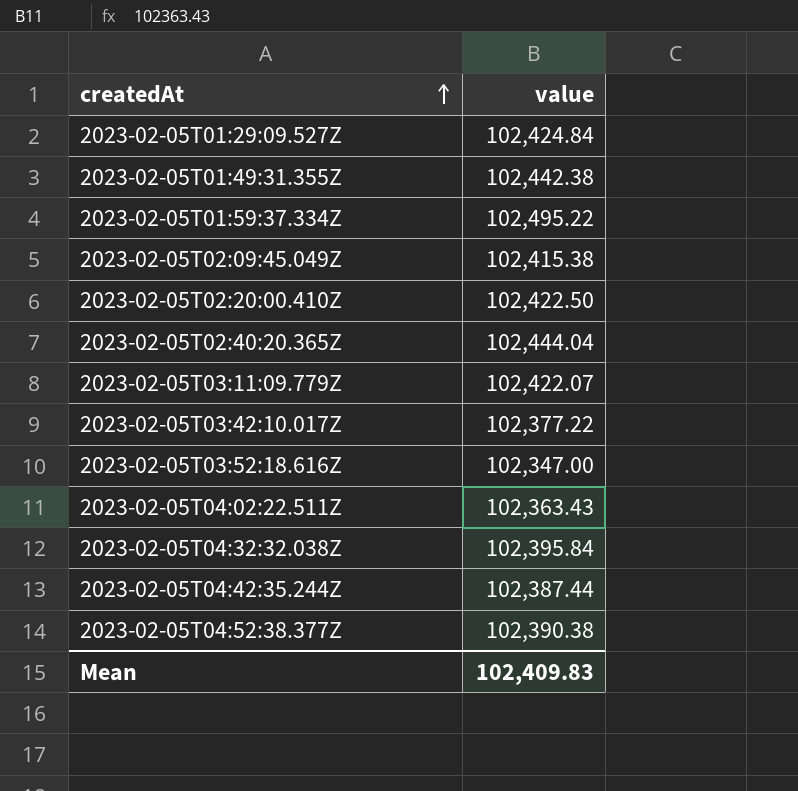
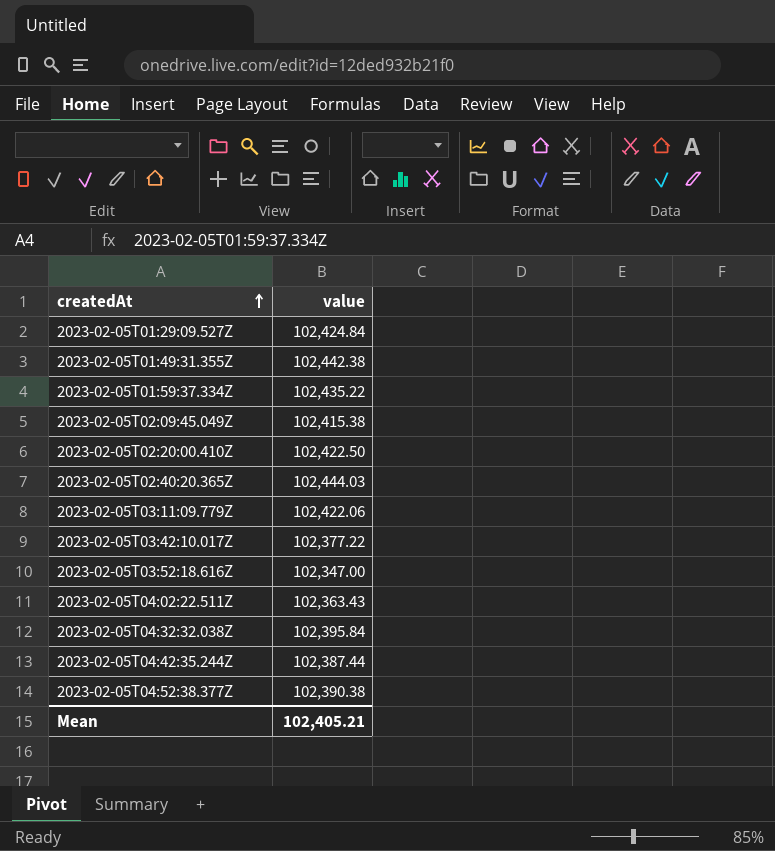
2023-02-05T01:59:37.334Z | value: 102,495.22 -> 102,435.22
2023-02-05T02:40:20.365Z | value: 102,444.04 -> 102,444.03
2023-02-05T03:11:09.779Z | value: 102,422.07 -> 102,422.06
Mean | value: 102,409.83 -> 102,405.21

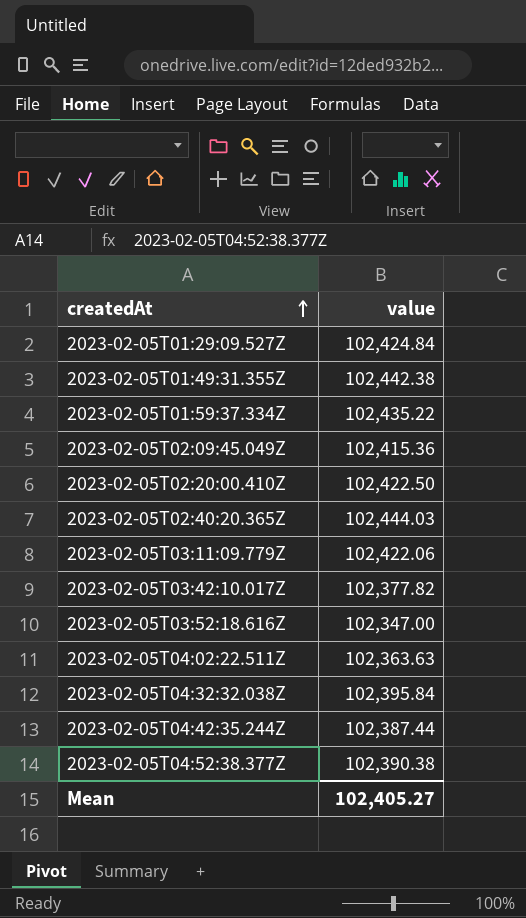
2023-02-05T02:09:45.049Z | value: 102,415.38 -> 102,415.36
2023-02-05T03:42:10.017Z | value: 102,377.22 -> 102,377.82
2023-02-05T04:02:22.511Z | value: 102,363.43 -> 102,363.63
Mean | value: 102,405.21 -> 102,405.27

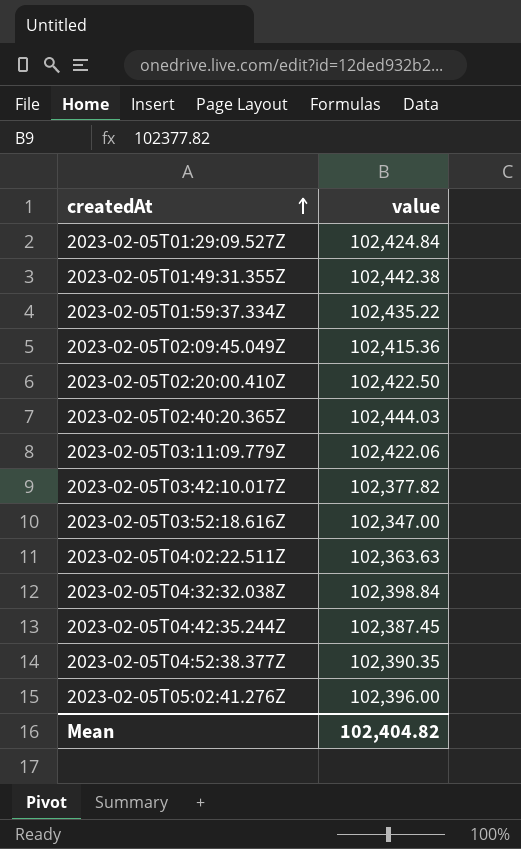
2023-02-05T04:32:32.038Z | value: 102,395.84 -> 102,398.84
2023-02-05T04:42:35.244Z | value: 102,387.44 -> 102,387.45
2023-02-05T04:52:38.377Z | value: 102,390.38 -> 102,390.35
row 2023-02-05T05:02:41.276Z: none -> 102,396.00
Mean | value: 102,405.27 -> 102,404.82

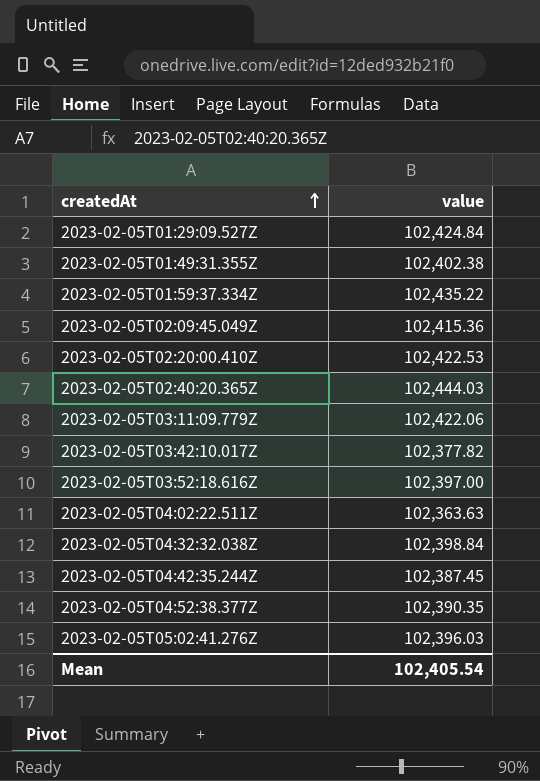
2023-02-05T01:49:31.355Z | value: 102,442.38 -> 102,402.38
2023-02-05T02:20:00.410Z | value: 102,422.50 -> 102,422.53
2023-02-05T03:52:18.616Z | value: 102,347.00 -> 102,397.00
2023-02-05T05:02:41.276Z | value: 102,396.00 -> 102,396.03
Mean | value: 102,404.82 -> 102,405.54

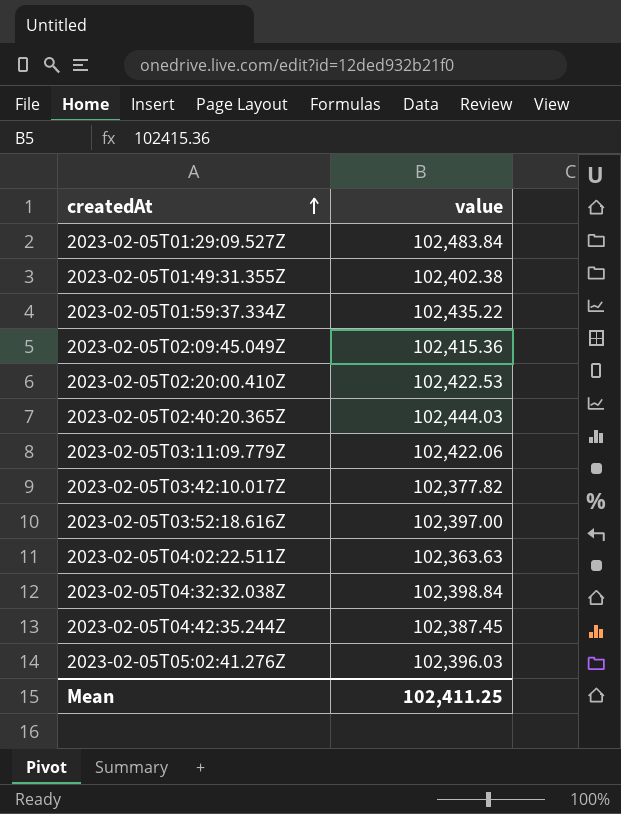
row 2023-02-05T04:52:38.377Z: 102,390.35 -> none
2023-02-05T01:29:09.527Z | value: 102,424.84 -> 102,483.84
Mean | value: 102,405.54 -> 102,411.25

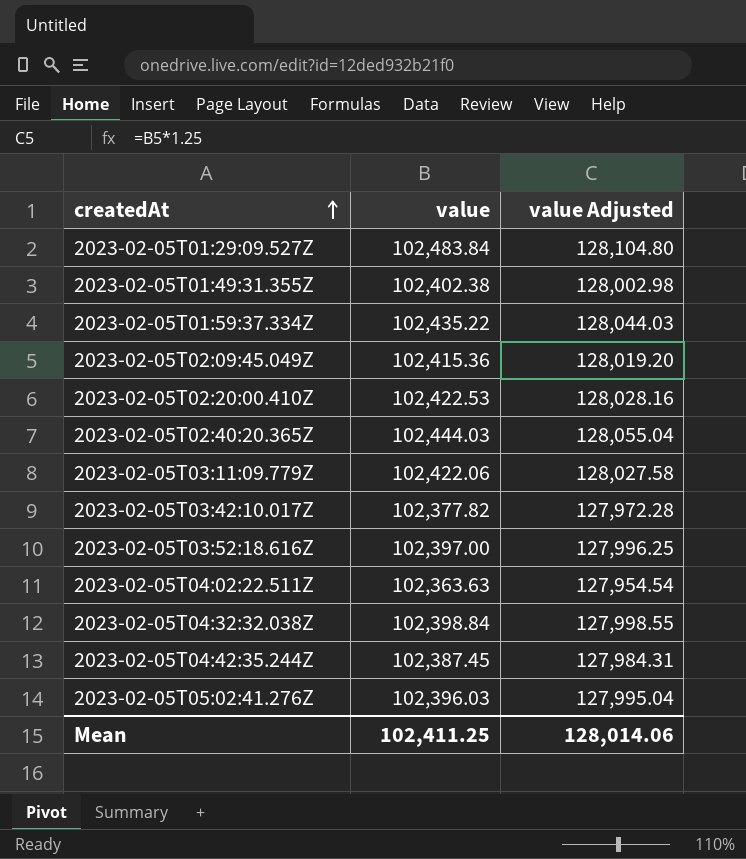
column value Adjusted | formula: none -> [value] * 1.25

